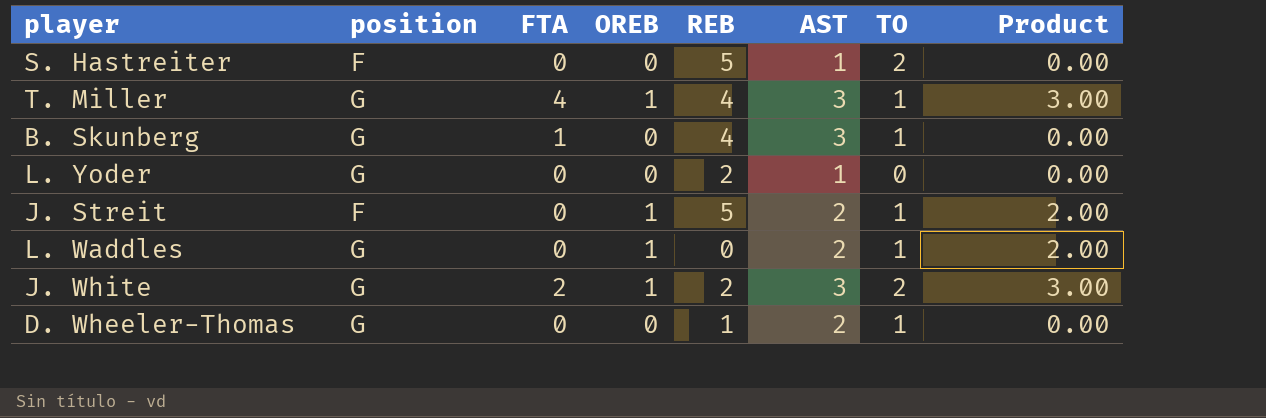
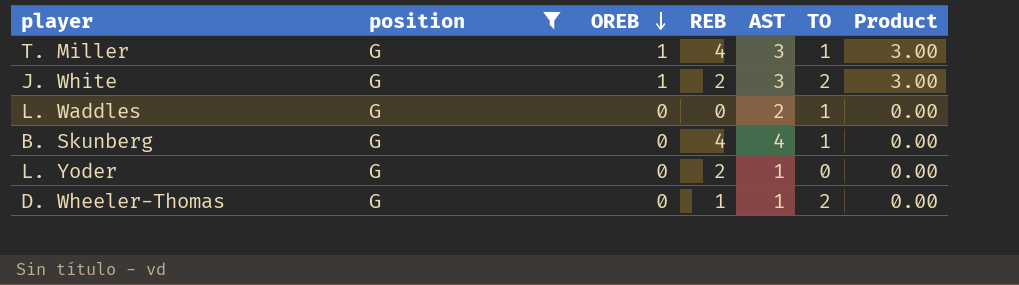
filter: none -> position = G
row order: none -> OREB descending
column FTA | position: 3 -> none
L. Waddles | OREB: 1 -> 0
L. Waddles | Product: 2.00 -> 0.00
B. Skunberg | AST: 3 -> 4
D. Wheeler-Thomas | AST: 2 -> 1
D. Wheeler-Thomas | TO: 1 -> 2

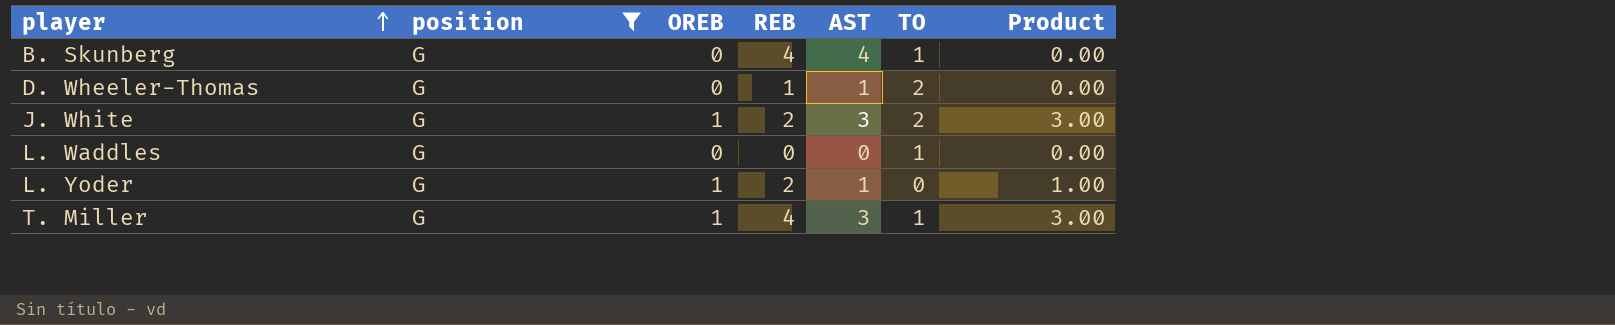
row order: OREB descending -> player ascending
L. Waddles | AST: 2 -> 0
L. Yoder | OREB: 0 -> 1
L. Yoder | Product: 0.00 -> 1.00

